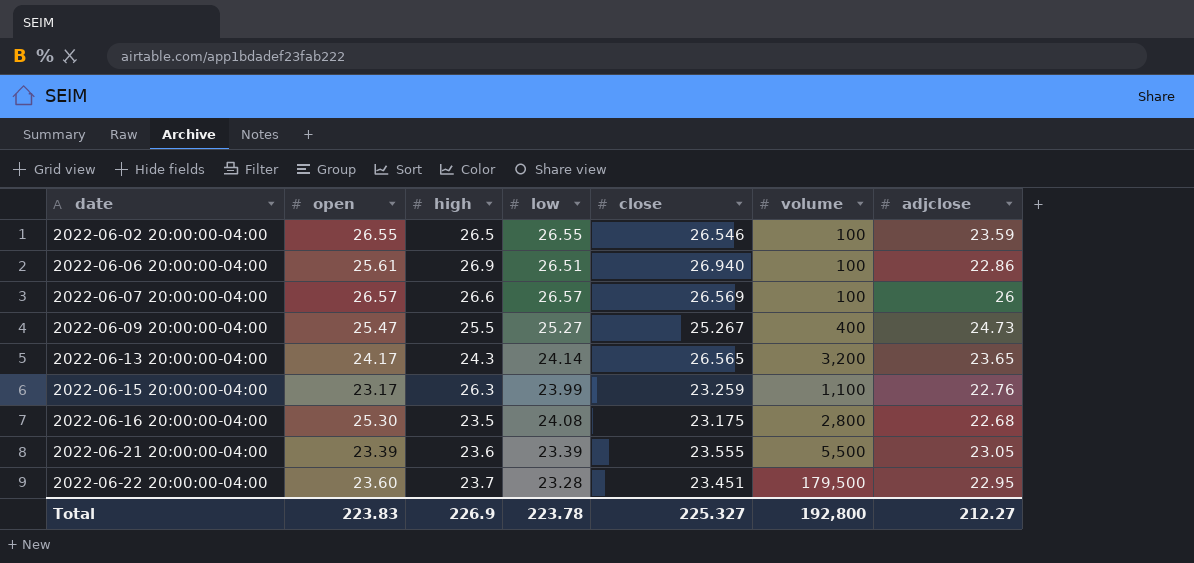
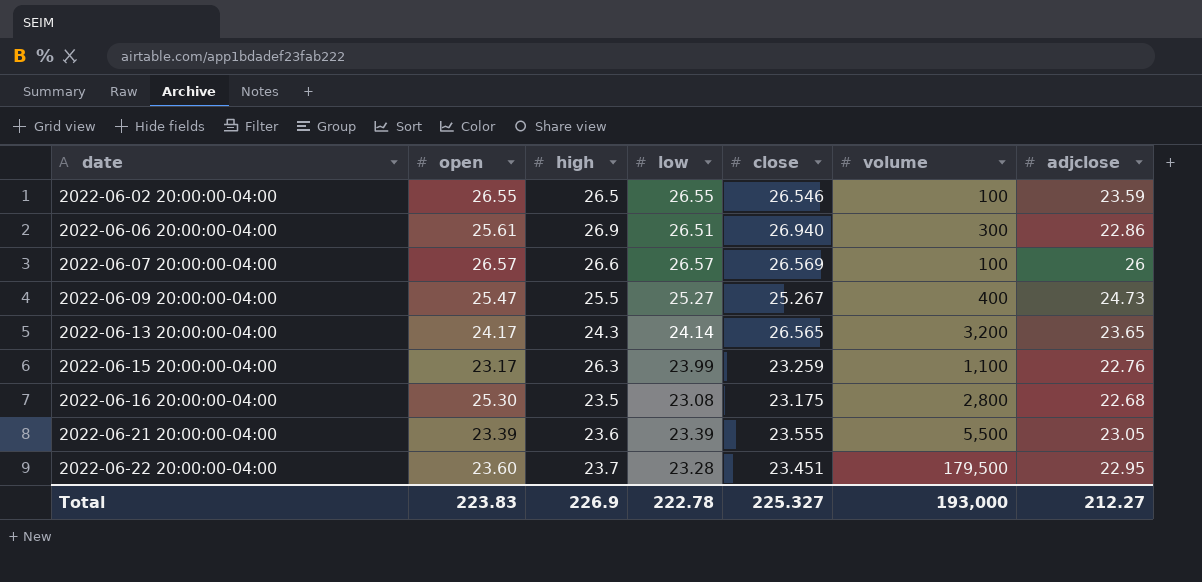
2022-06-06 20:00:00-04:00 | volume: 100 -> 300
2022-06-16 20:00:00-04:00 | low: 24.08 -> 23.08
Total | low: 223.78 -> 222.78
Total | volume: 192,800 -> 193,000

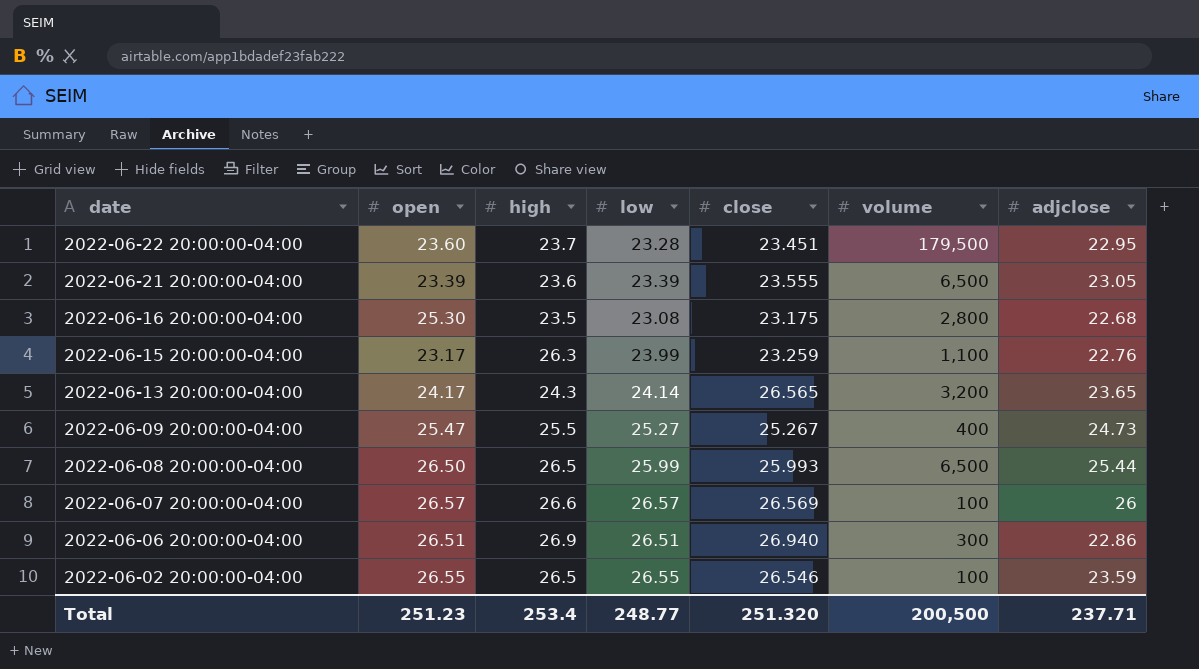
row order: date ascending -> date descending
2022-06-21 20:00:00-04:00 | volume: 5,500 -> 6,500
row 2022-06-08 20:00:00-04:00: none -> 26.50 | 26.5 | 25.99 | 25.993 | 6,500 | 25.44
2022-06-06 20:00:00-04:00 | open: 25.61 -> 26.51
Total | open: 223.83 -> 251.23
Total | high: 226.9 -> 253.4
Total | low: 222.78 -> 248.77
Total | close: 225.327 -> 251.320
Total | volume: 193,000 -> 200,500
Total | adjclose: 212.27 -> 237.71

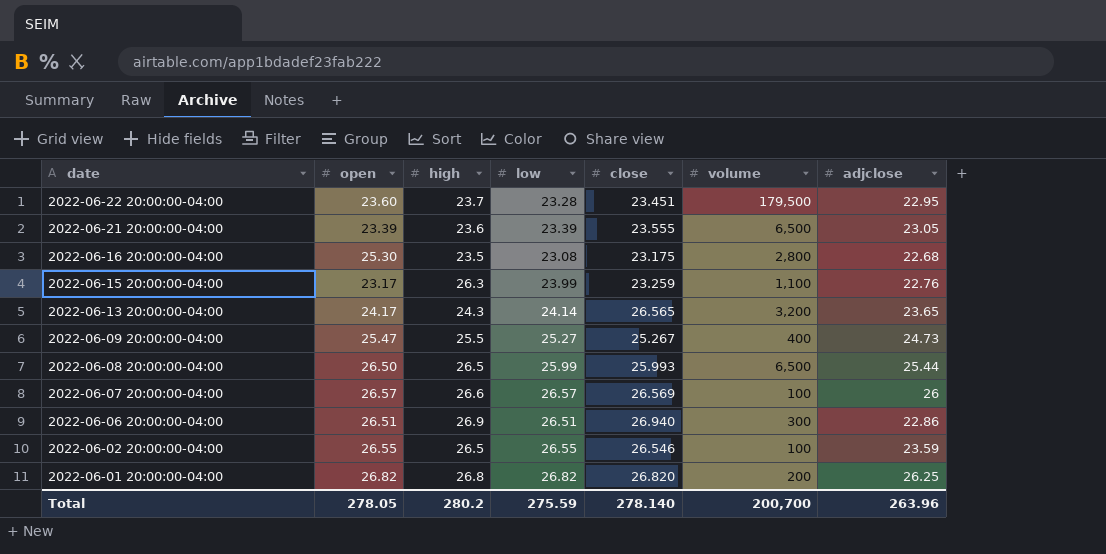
row 2022-06-01 20:00:00-04:00: none -> 26.82 | 26.8 | 26.82 | 26.820 | 200 | 26.25
Total | open: 251.23 -> 278.05
Total | high: 253.4 -> 280.2
Total | low: 248.77 -> 275.59
Total | close: 251.320 -> 278.140
Total | volume: 200,500 -> 200,700
Total | adjclose: 237.71 -> 263.96

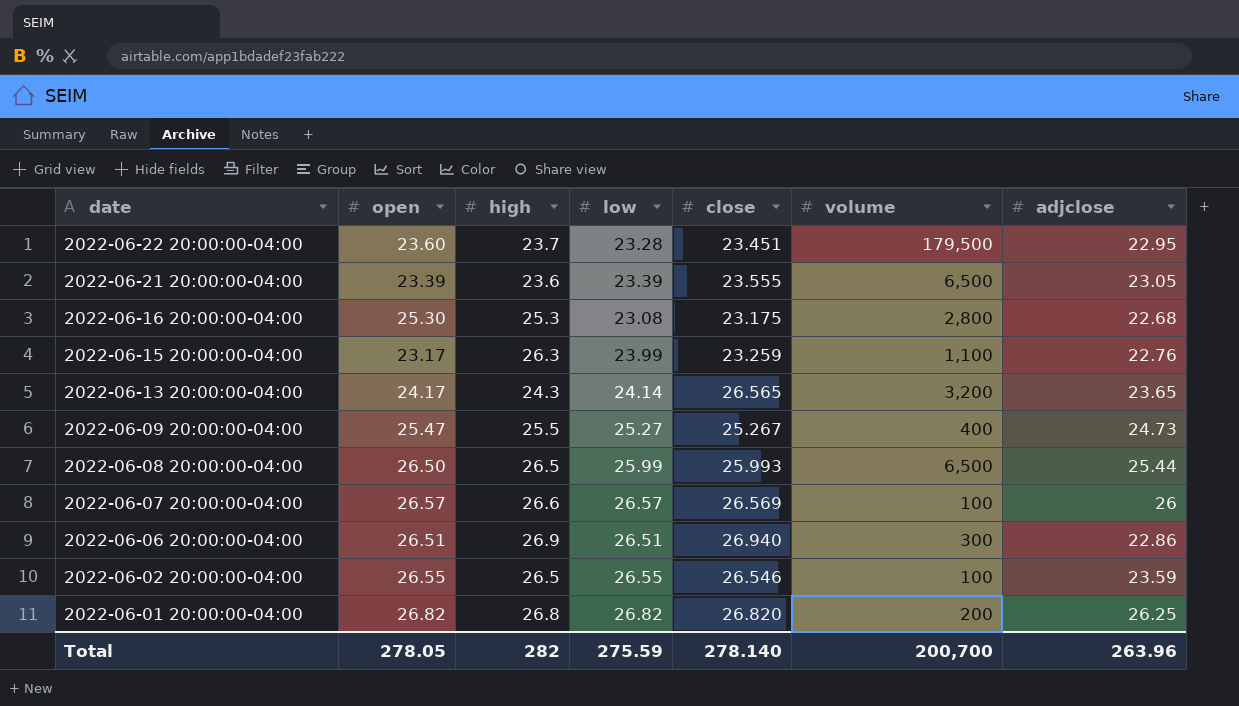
2022-06-16 20:00:00-04:00 | high: 23.5 -> 25.3
Total | high: 280.2 -> 282

